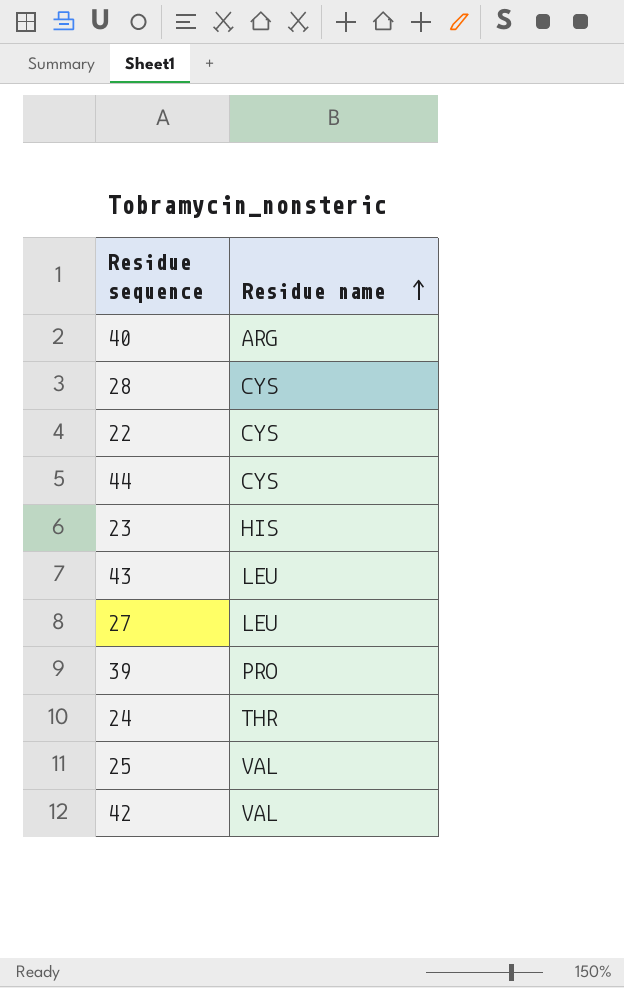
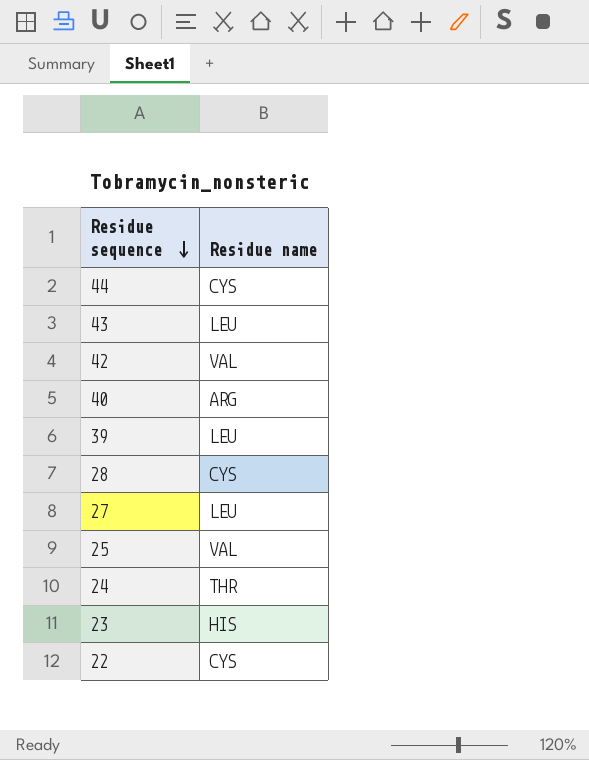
row order: Residue name ascending -> Residue sequence descending
39 | Residue name: PRO -> LEU

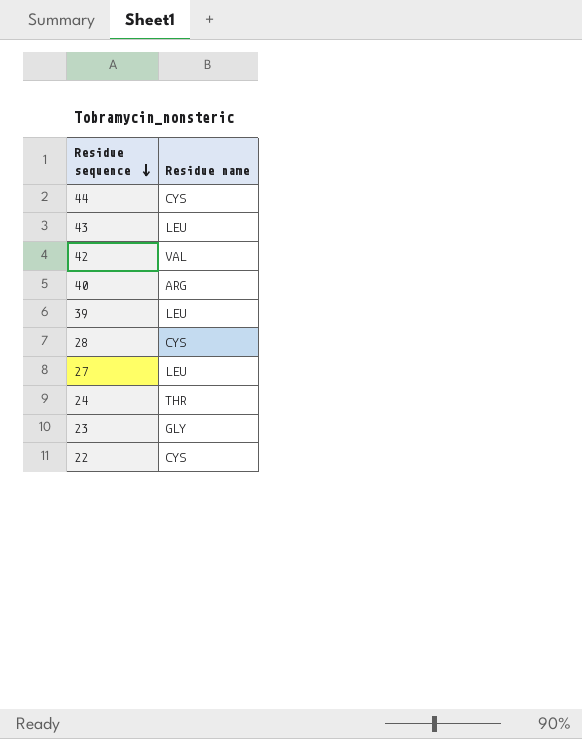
row 25: VAL -> none
23 | Residue name: HIS -> GLY

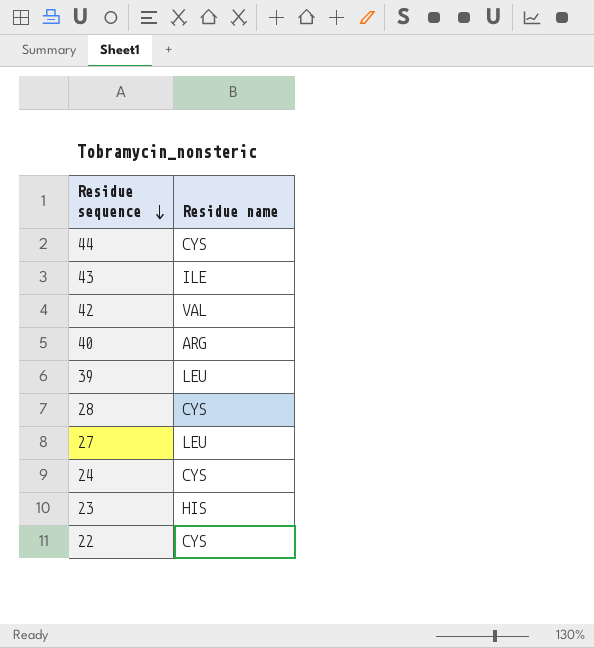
43 | Residue name: LEU -> ILE
24 | Residue name: THR -> CYS
23 | Residue name: GLY -> HIS

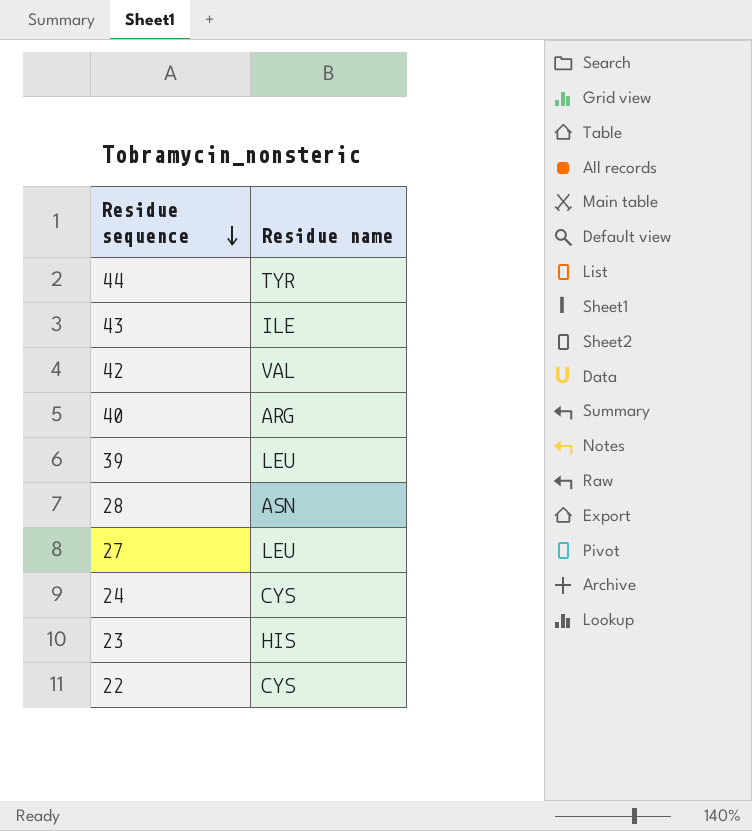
44 | Residue name: CYS -> TYR
28 | Residue name: CYS -> ASN

